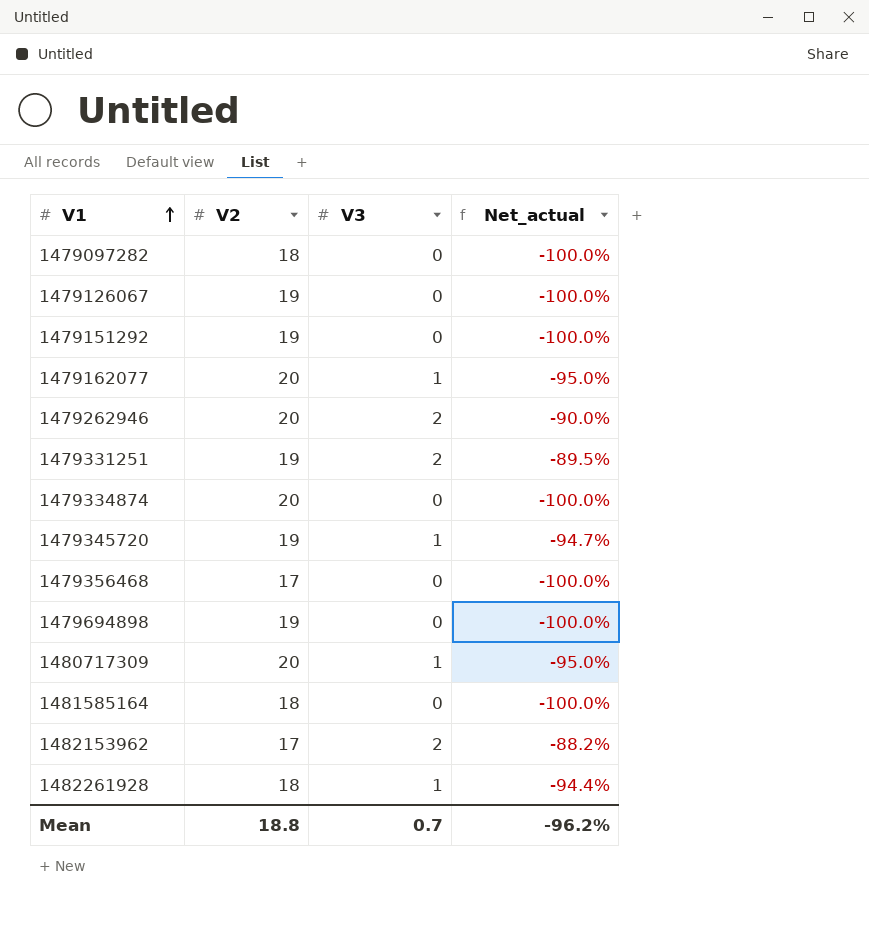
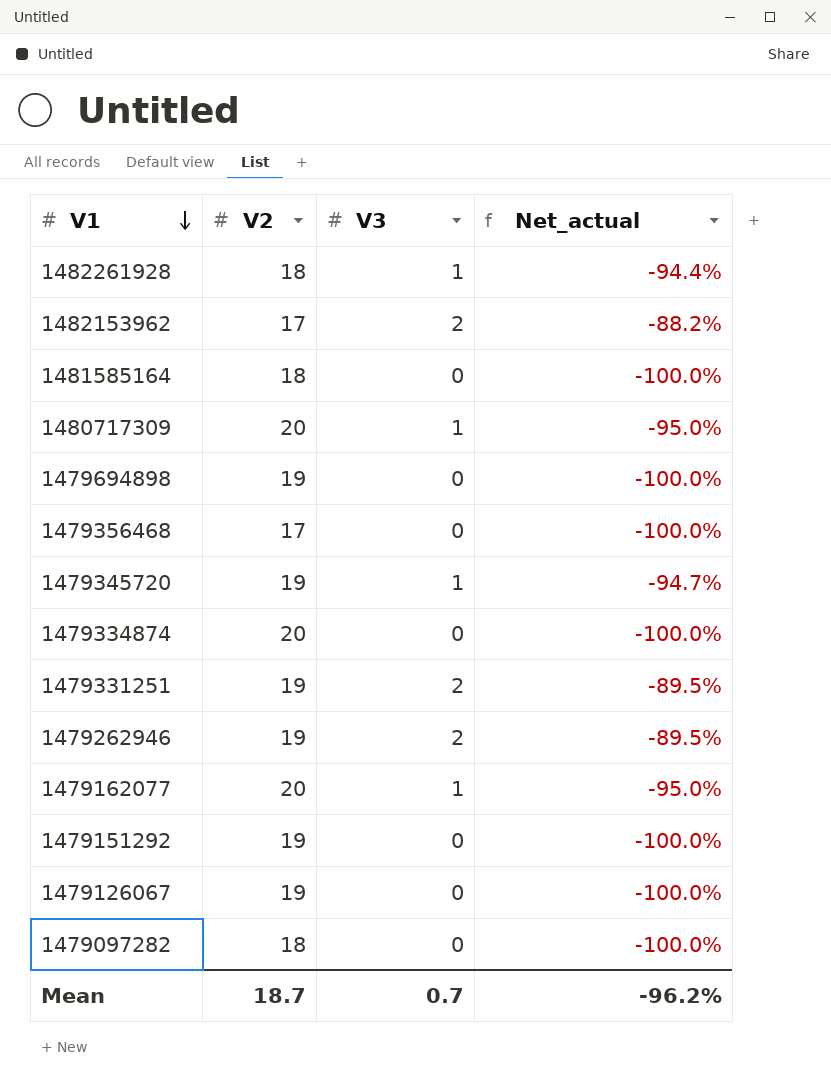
row order: V1 ascending -> V1 descending
1479262946 | V2: 20 -> 19
1479262946 | Net_actual: -90.0% -> -89.5%
Mean | V2: 18.8 -> 18.7

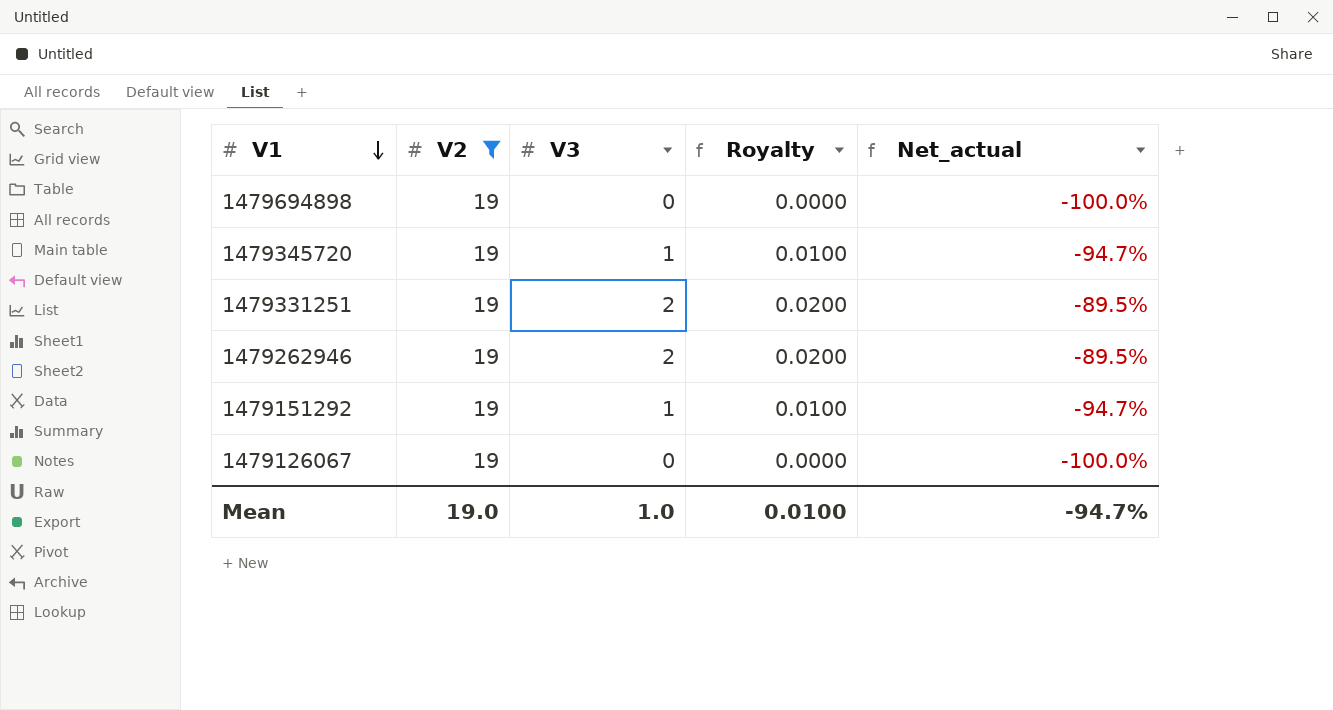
filter: none -> V2 = 19
column Royalty | formula: none -> [V3] * 0.01
1479151292 | V3: 0 -> 1
1479151292 | Net_actual: -100.0% -> -94.7%
Mean | V2: 18.7 -> 19.0
Mean | V3: 0.7 -> 1.0
Mean | Net_actual: -96.2% -> -94.7%

